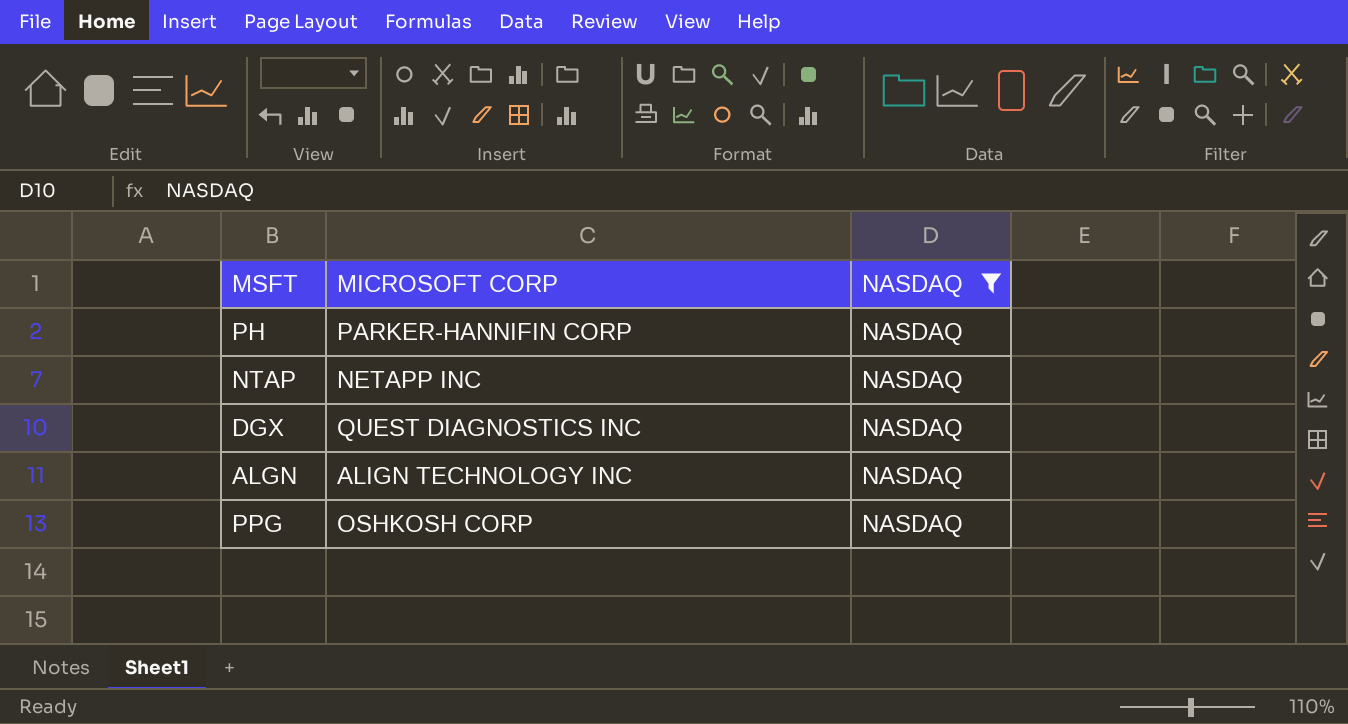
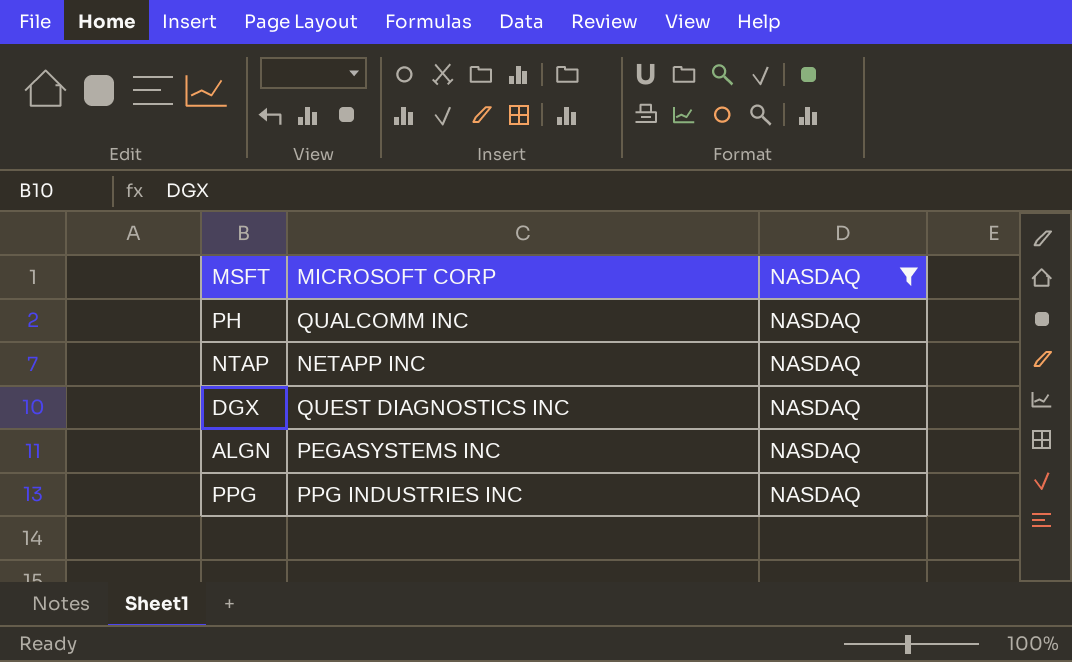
PH | MICROSOFT CORP: PARKER-HANNIFIN CORP -> QUALCOMM INC
ALGN | MICROSOFT CORP: ALIGN TECHNOLOGY INC -> PEGASYSTEMS INC
PPG | MICROSOFT CORP: OSHKOSH CORP -> PPG INDUSTRIES INC

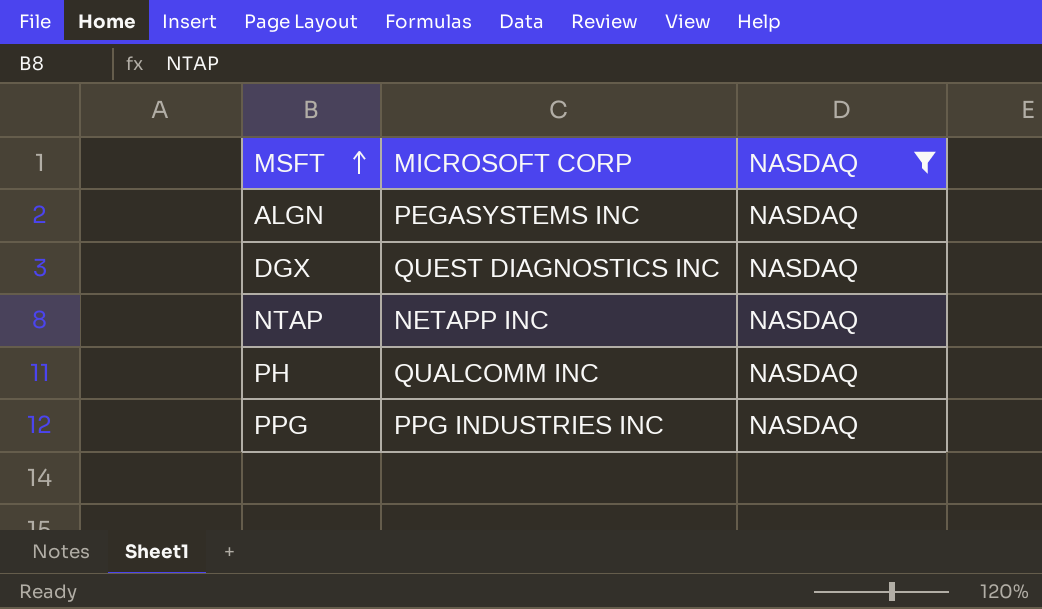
row order: none -> MSFT ascending

